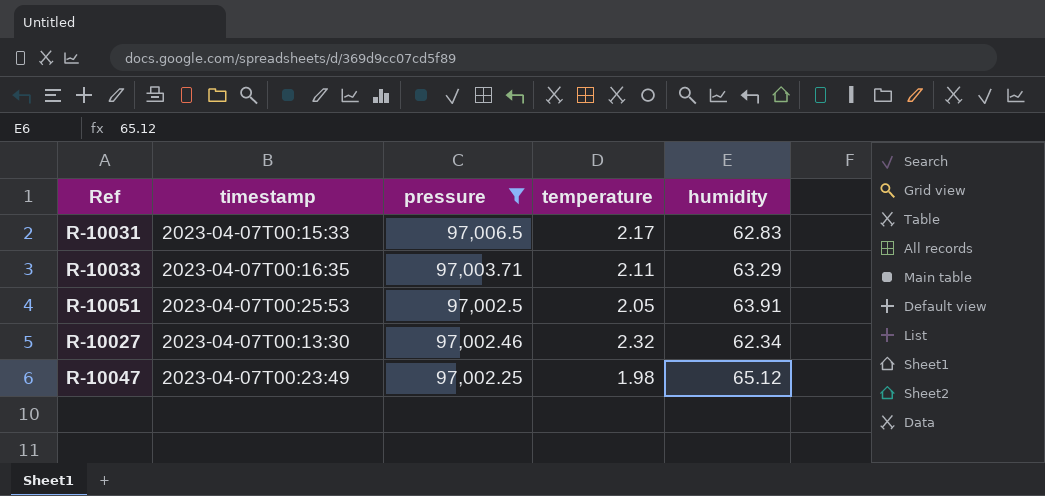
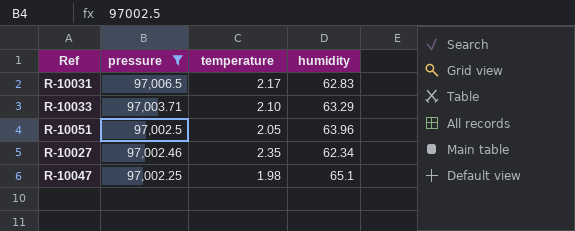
column timestamp | position: 2 -> none
R-10033 | temperature: 2.11 -> 2.10
R-10051 | humidity: 63.91 -> 63.96
R-10027 | temperature: 2.32 -> 2.35
R-10047 | humidity: 65.12 -> 65.1

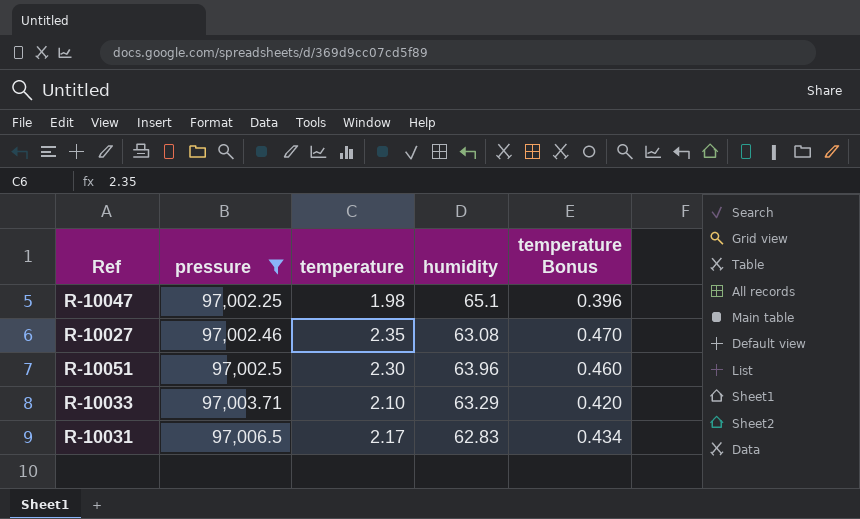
row order: pressure descending -> pressure ascending
column temperature Bonus | formula: none -> [temperature] * 0.2
R-10027 | humidity: 62.34 -> 63.08
R-10051 | temperature: 2.05 -> 2.30

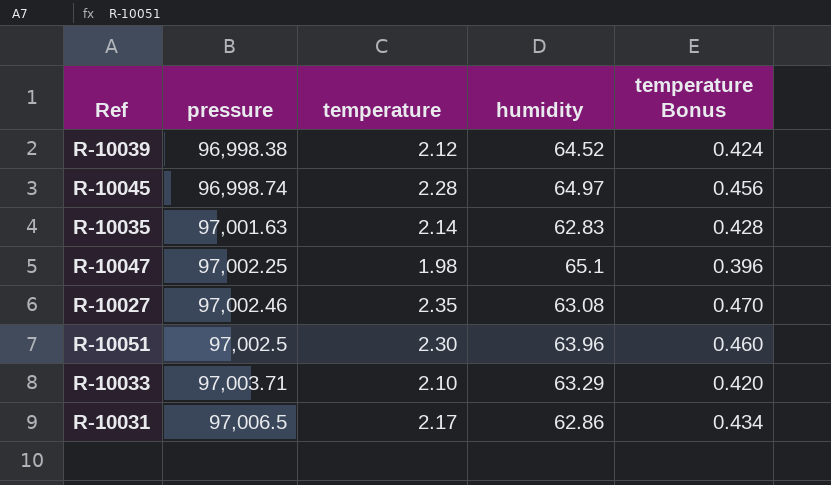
filter: pressure >= 97,002.25 -> none
R-10031 | humidity: 62.83 -> 62.86

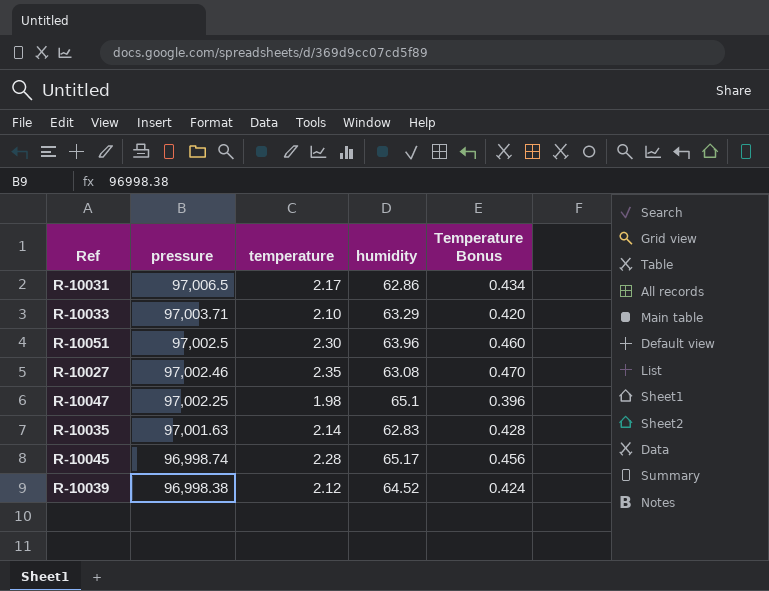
row order: pressure ascending -> pressure descending
column name: temperature Bonus -> Temperature Bonus
R-10045 | humidity: 64.97 -> 65.17

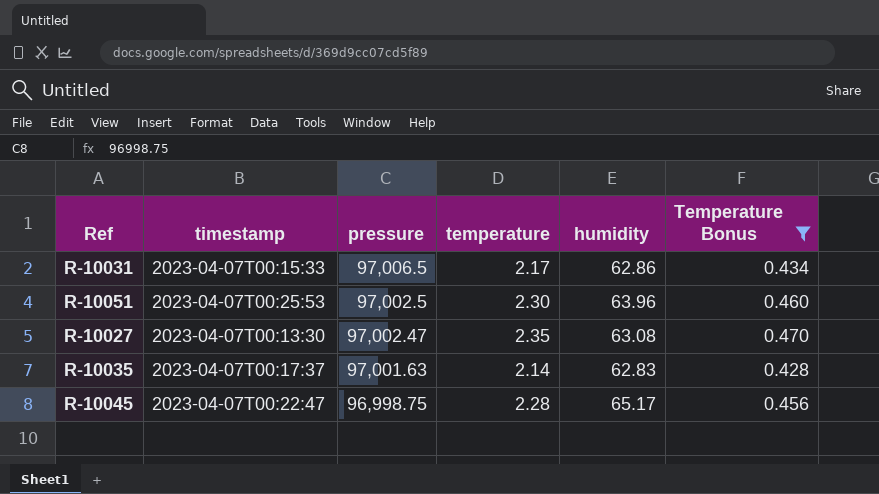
filter: none -> Temperature Bonus >= 0.428
column timestamp | position: none -> 2
R-10027 | pressure: 97,002.46 -> 97,002.47
R-10045 | pressure: 96,998.74 -> 96,998.75

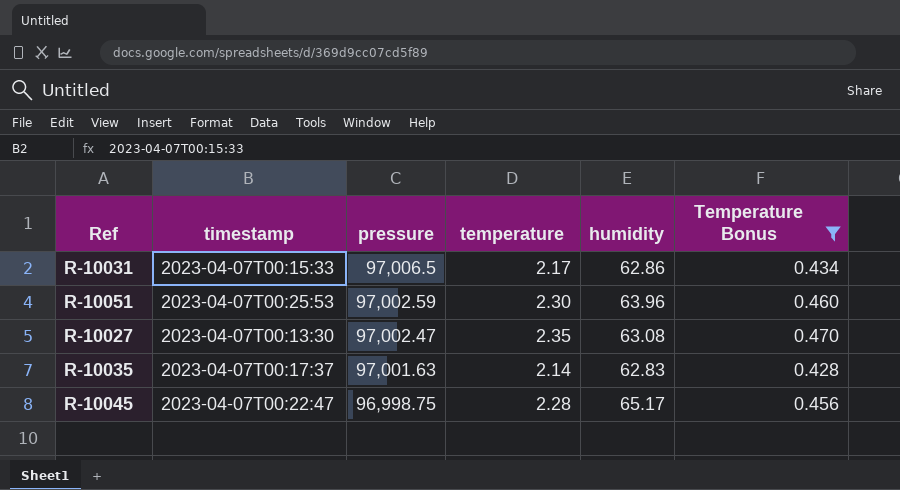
R-10051 | pressure: 97,002.5 -> 97,002.59

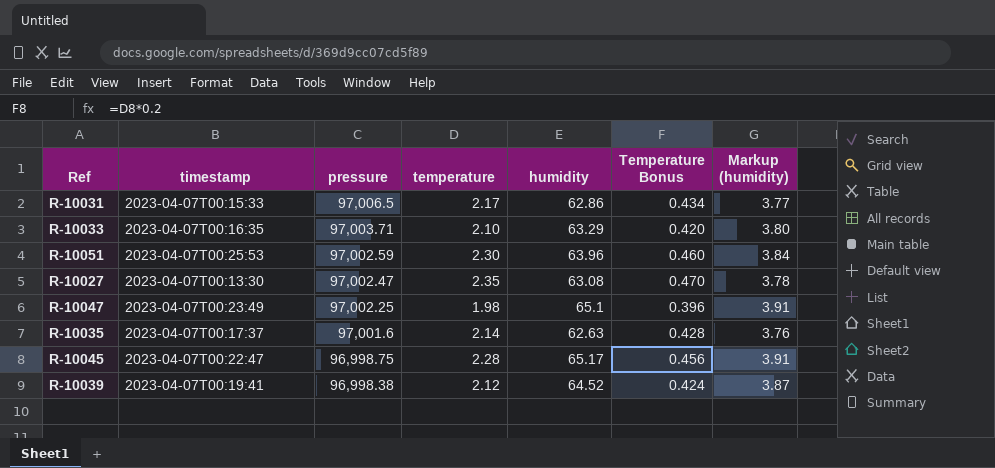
filter: Temperature Bonus >= 0.428 -> none
column Markup (humidity) | formula: none -> [humidity] * 0.06
R-10035 | pressure: 97,001.63 -> 97,001.6
R-10035 | humidity: 62.83 -> 62.63

